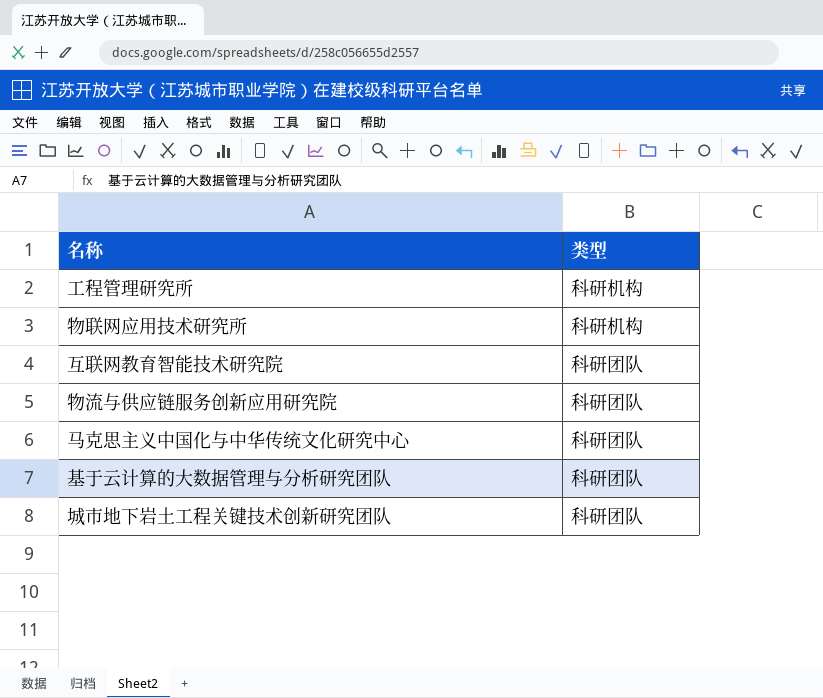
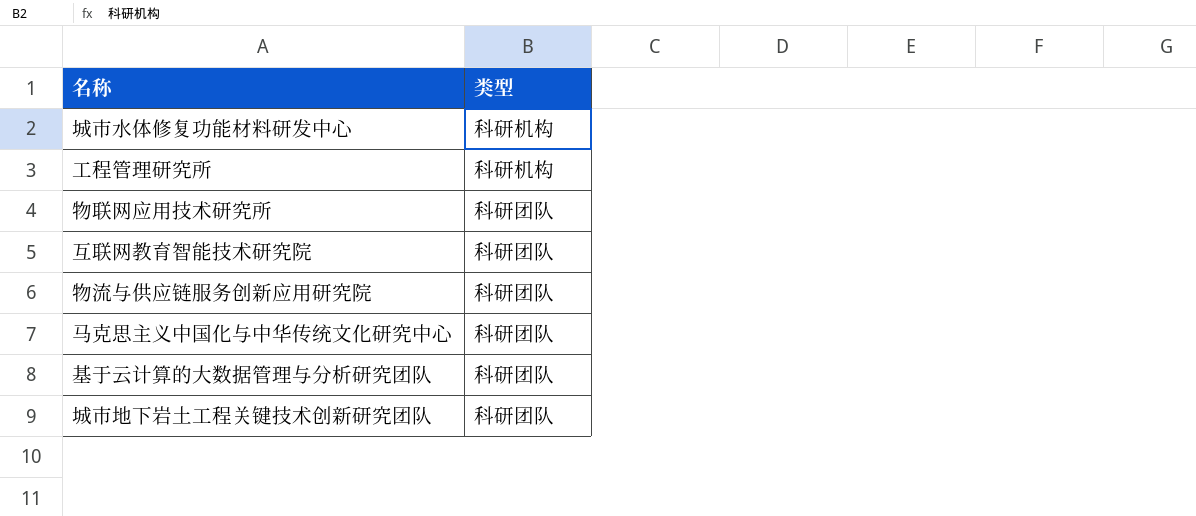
row 城市水体修复功能材料研发中心: none -> 科研机构
物联网应用技术研究所 | 类型: 科研机构 -> 科研团队

